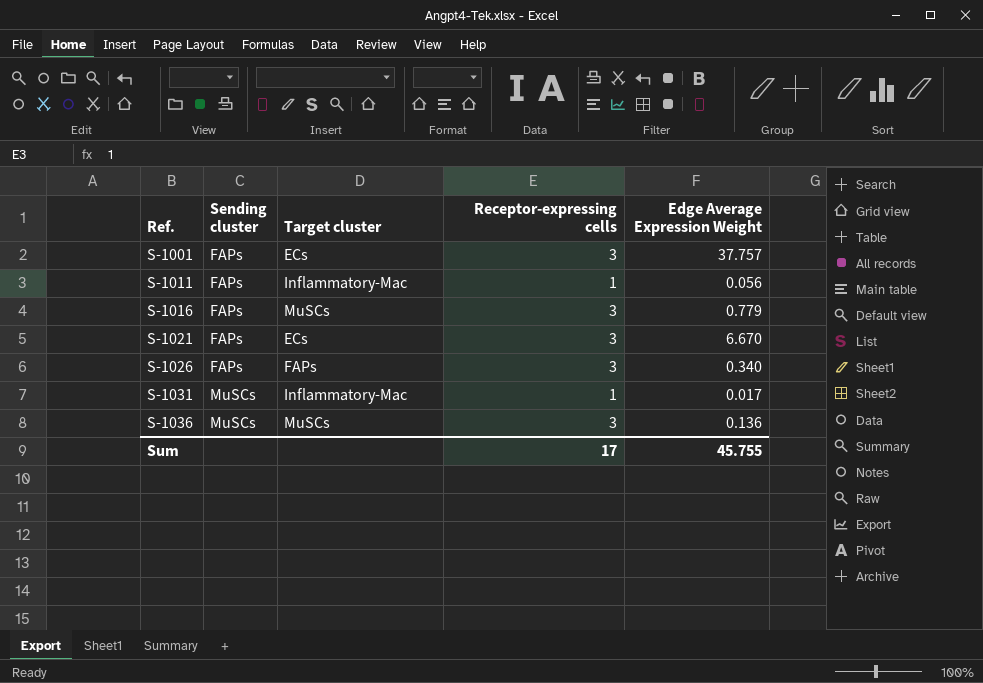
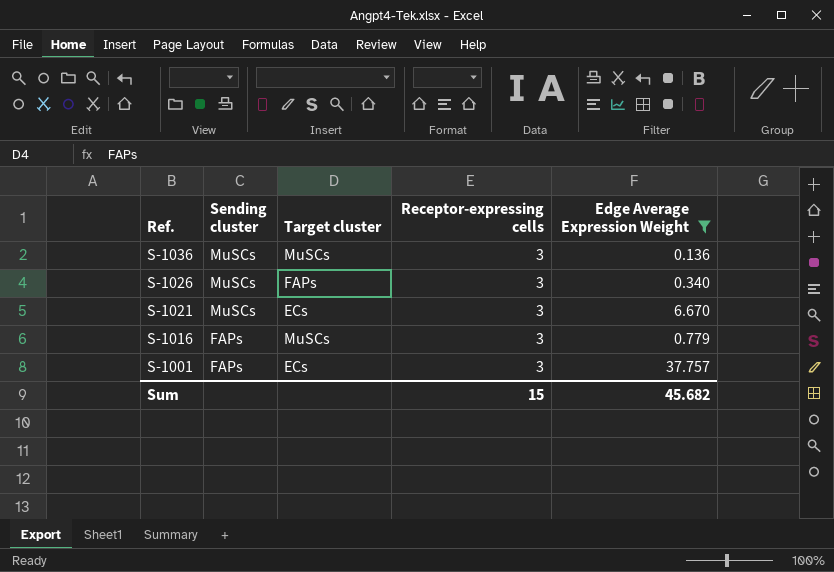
filter: none -> Edge Average Expression Weight >= 0.136
row order: Ref. ascending -> Ref. descending
S-1026 | Sending cluster: FAPs -> MuSCs
S-1021 | Sending cluster: FAPs -> MuSCs
Sum | Receptor-expressing cells: 17 -> 15
Sum | Edge Average Expression Weight: 45.755 -> 45.682

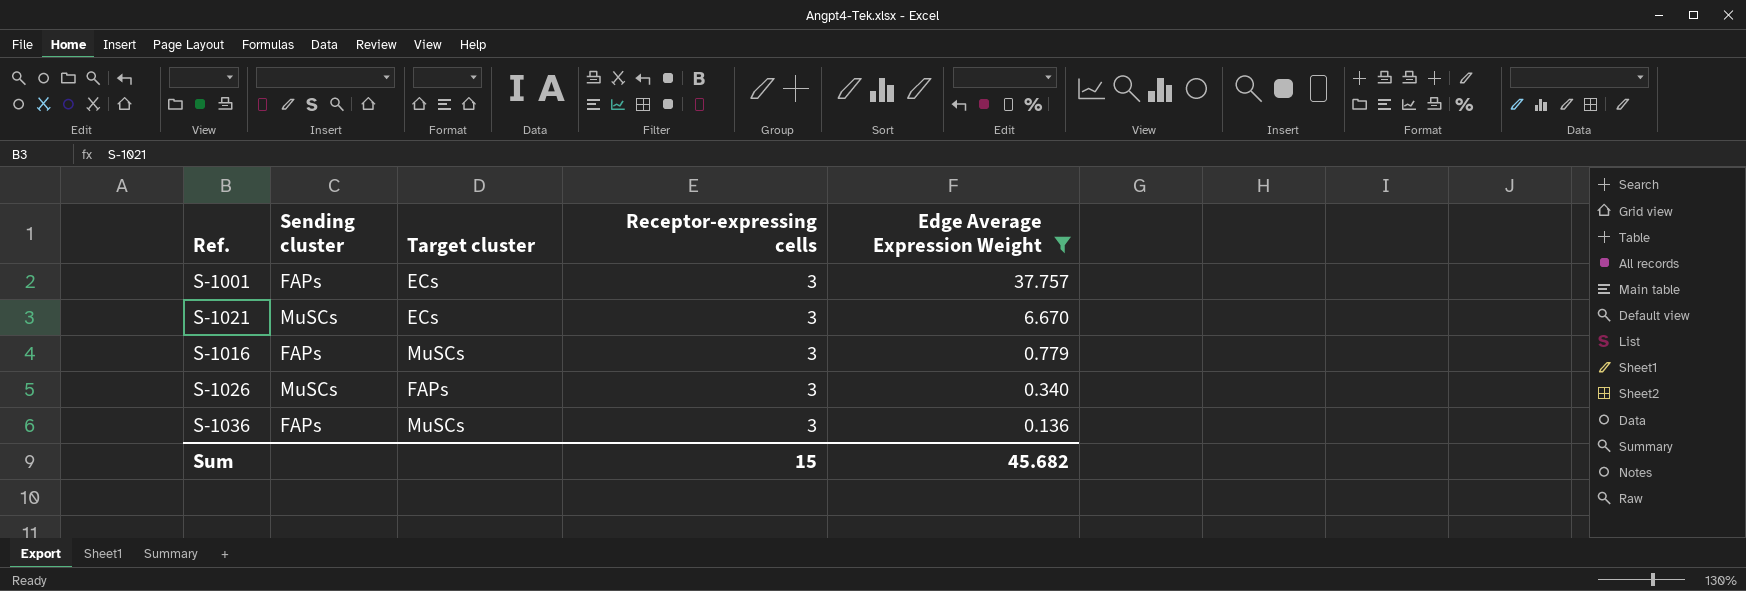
row order: Ref. descending -> Edge Average Expression Weight descending
S-1036 | Sending cluster: MuSCs -> FAPs

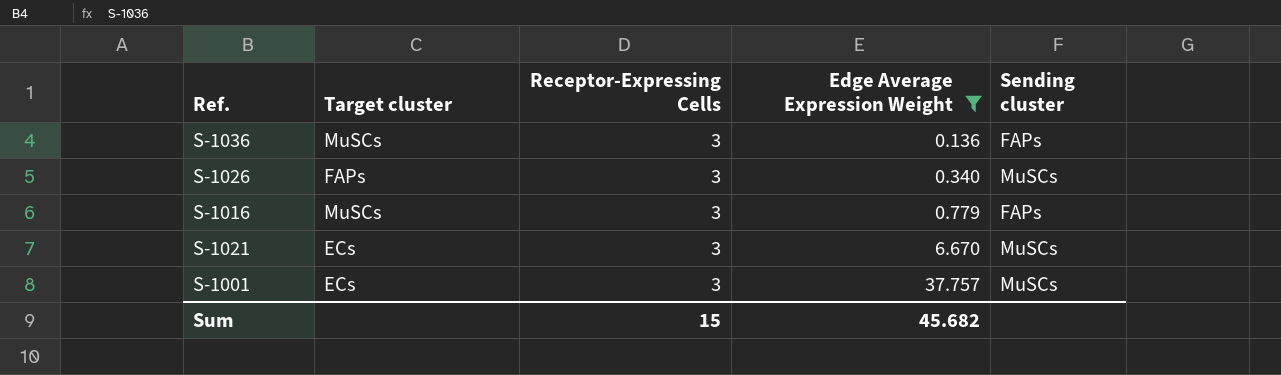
row order: Edge Average Expression Weight descending -> Edge Average Expression Weight ascending
column name: Receptor-expressing cells -> Receptor-Expressing Cells
column Sending cluster | position: 2 -> 5
S-1001 | Sending cluster: FAPs -> MuSCs

